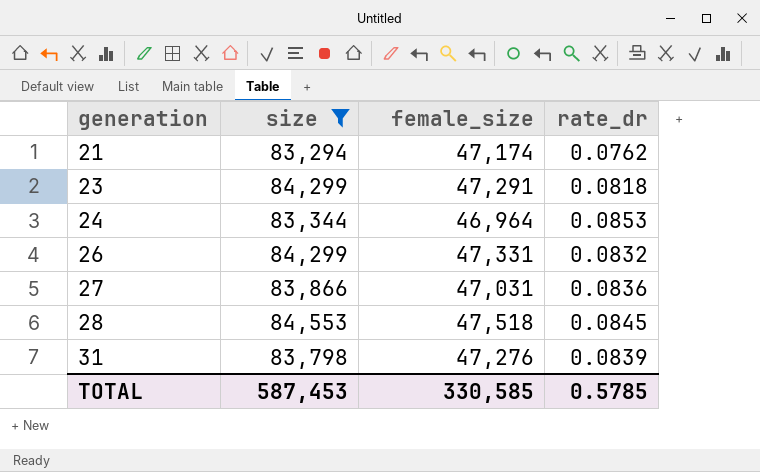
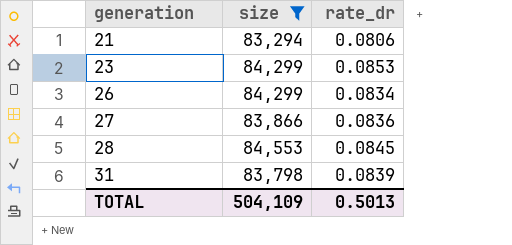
column female_size | position: 3 -> none
row 24: 83,344 | 46,964 | 0.0853 -> none
21 | rate_dr: 0.0762 -> 0.0806
23 | rate_dr: 0.0818 -> 0.0853
26 | rate_dr: 0.0832 -> 0.0834
TOTAL | size: 587,453 -> 504,109
TOTAL | rate_dr: 0.5785 -> 0.5013

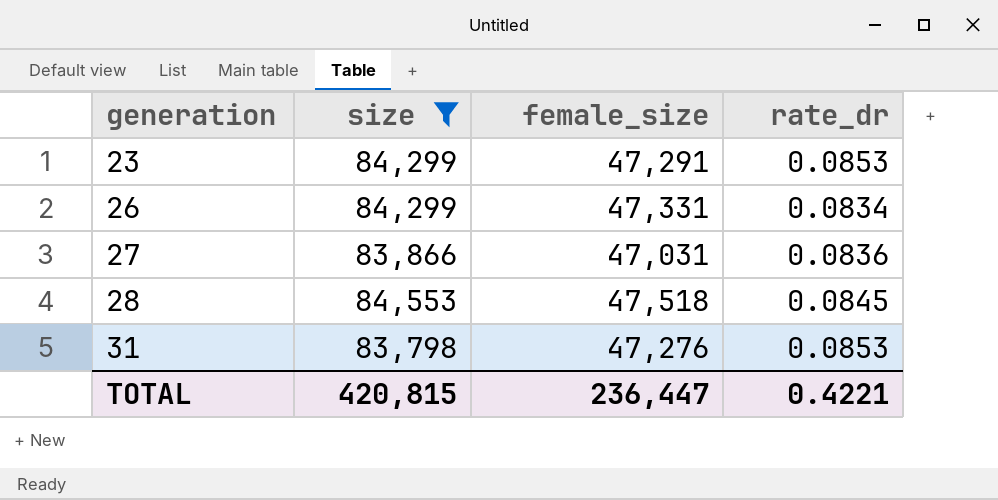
column female_size | position: none -> 3
row 21: 83,294 | 0.0806 -> none
31 | rate_dr: 0.0839 -> 0.0853
TOTAL | size: 504,109 -> 420,815
TOTAL | rate_dr: 0.5013 -> 0.4221

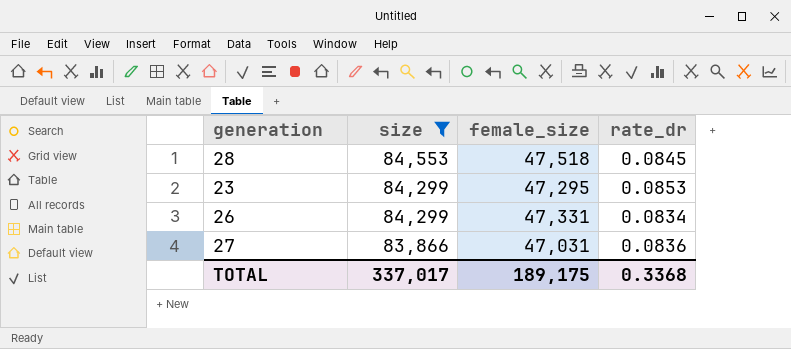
row order: generation ascending -> size descending
row 31: 83,798 | 47,276 | 0.0853 -> none
23 | female_size: 47,291 -> 47,295
TOTAL | size: 420,815 -> 337,017
TOTAL | female_size: 236,447 -> 189,175
TOTAL | rate_dr: 0.4221 -> 0.3368

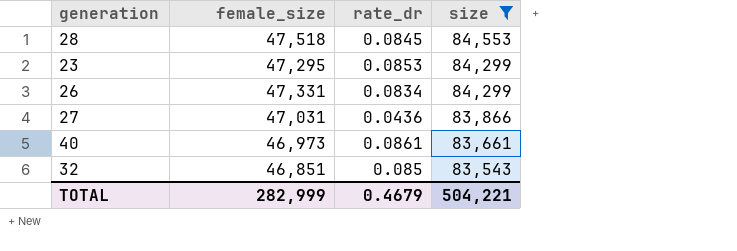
column size | position: 2 -> 4
27 | rate_dr: 0.0836 -> 0.0436
row 40: none -> 46,973 | 0.0861 | 83,661
row 32: none -> 46,851 | 0.085 | 83,543
TOTAL | female_size: 189,175 -> 282,999
TOTAL | rate_dr: 0.3368 -> 0.4679
TOTAL | size: 337,017 -> 504,221

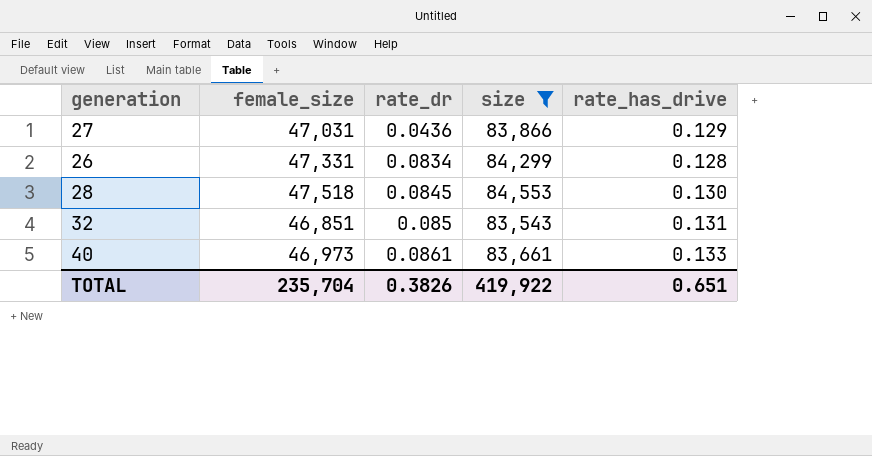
row order: size descending -> rate_dr ascending
column rate_has_drive | position: none -> 5
row 23: 47,295 | 0.0853 | 84,299 -> none
TOTAL | female_size: 282,999 -> 235,704
TOTAL | rate_dr: 0.4679 -> 0.3826
TOTAL | size: 504,221 -> 419,922

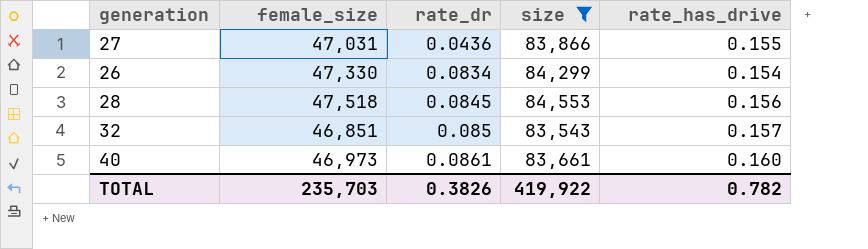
27 | rate_has_drive: 0.129 -> 0.155
26 | female_size: 47,331 -> 47,330
26 | rate_has_drive: 0.128 -> 0.154
28 | rate_has_drive: 0.130 -> 0.156
32 | rate_has_drive: 0.131 -> 0.157
40 | rate_has_drive: 0.133 -> 0.160
TOTAL | female_size: 235,704 -> 235,703
TOTAL | rate_has_drive: 0.651 -> 0.782

